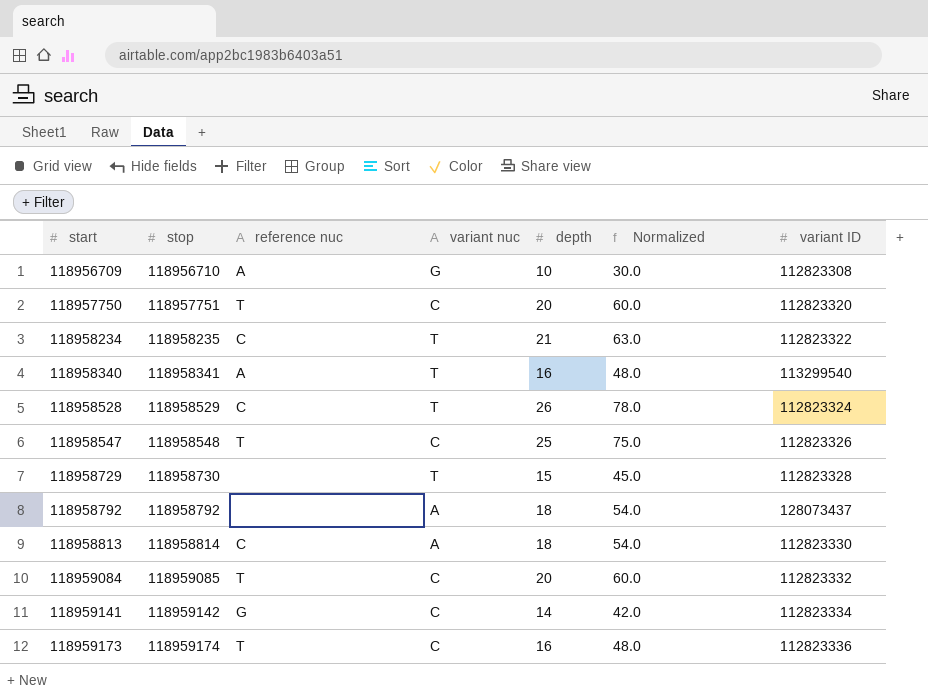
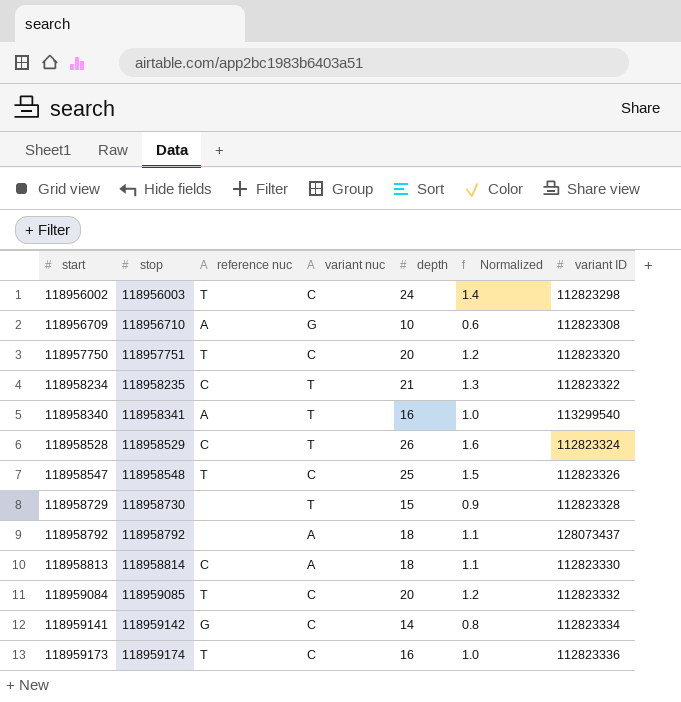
column Normalized | formula: [depth] * 3 -> [depth] * 0.06
row 118956002: none -> 118956003 | T | C | 24 | 1.4 | 112823298

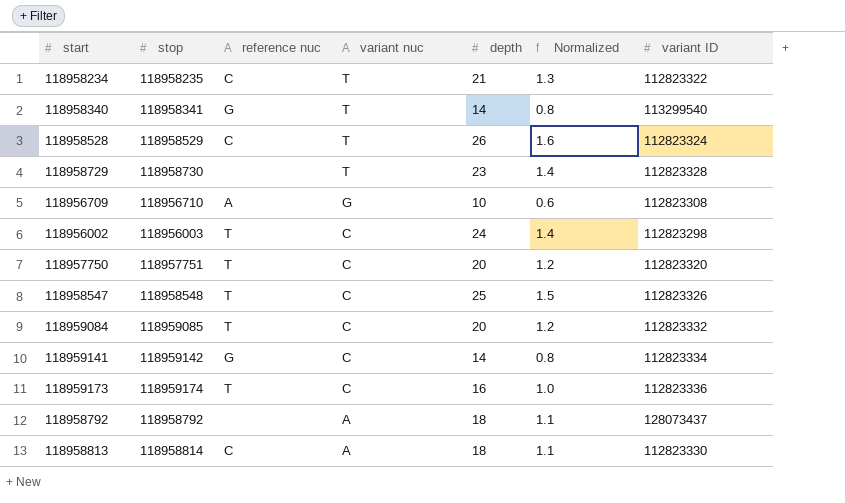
row order: start ascending -> variant nuc descending
118958340 | reference nuc: A -> G
118958340 | depth: 16 -> 14
118958340 | Normalized: 1.0 -> 0.8
118958729 | depth: 15 -> 23
118958729 | Normalized: 0.9 -> 1.4

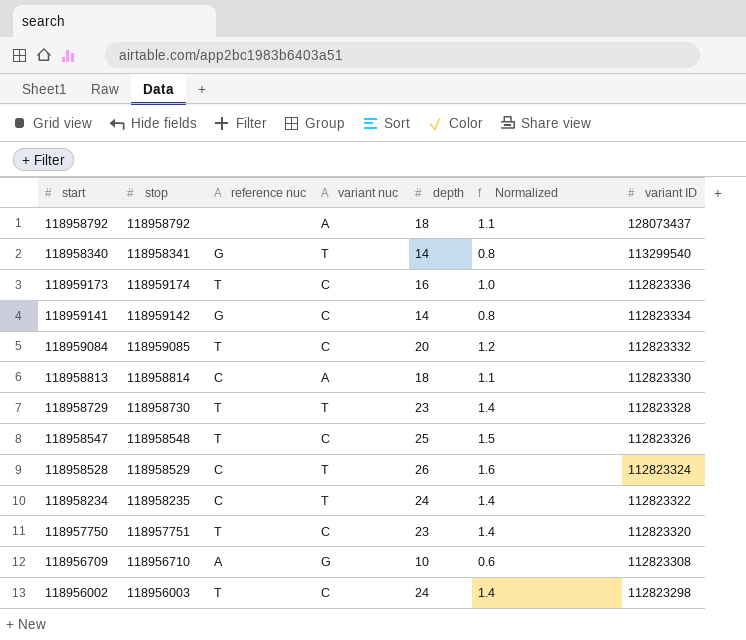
row order: variant nuc descending -> variant ID descending
118958729 | reference nuc: none -> T
118958234 | depth: 21 -> 24
118958234 | Normalized: 1.3 -> 1.4
118957750 | depth: 20 -> 23
118957750 | Normalized: 1.2 -> 1.4

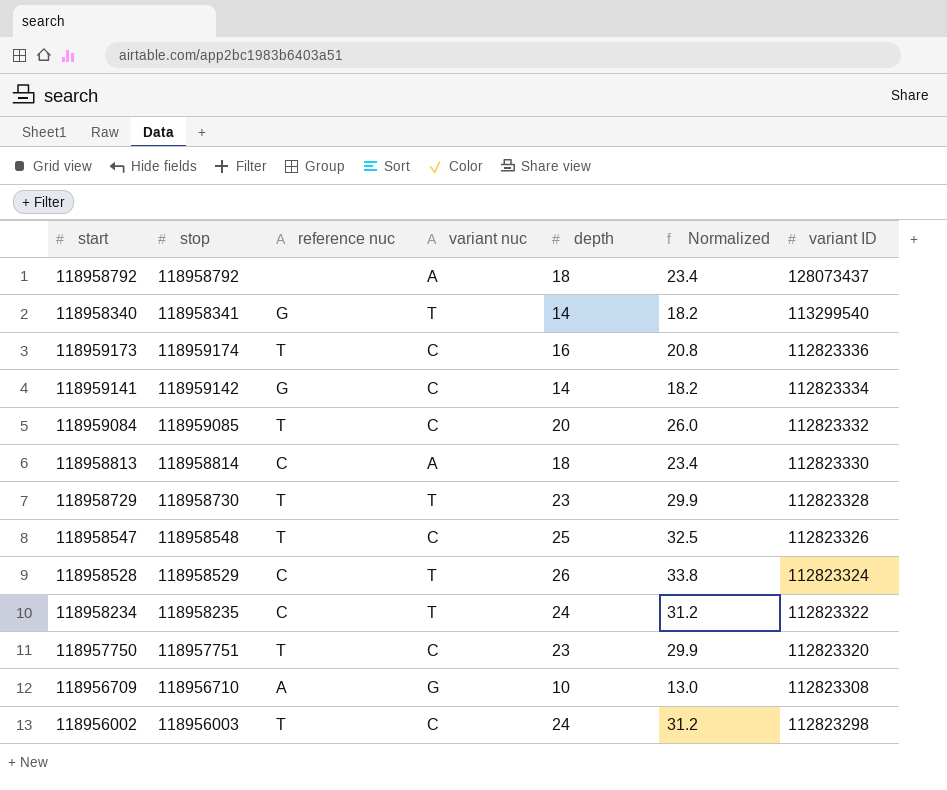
column Normalized | formula: [depth] * 0.06 -> [depth] * 1.3

